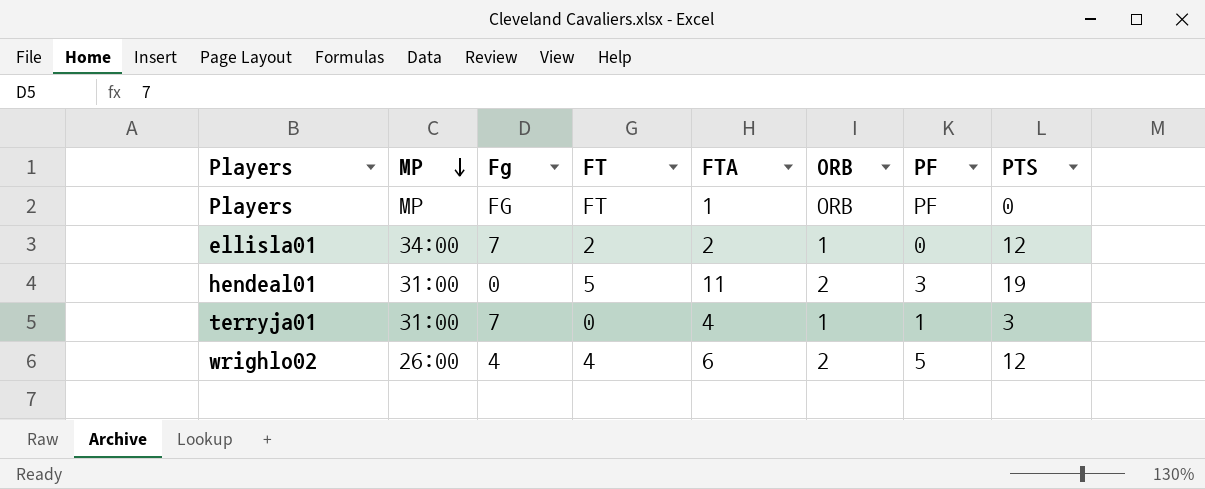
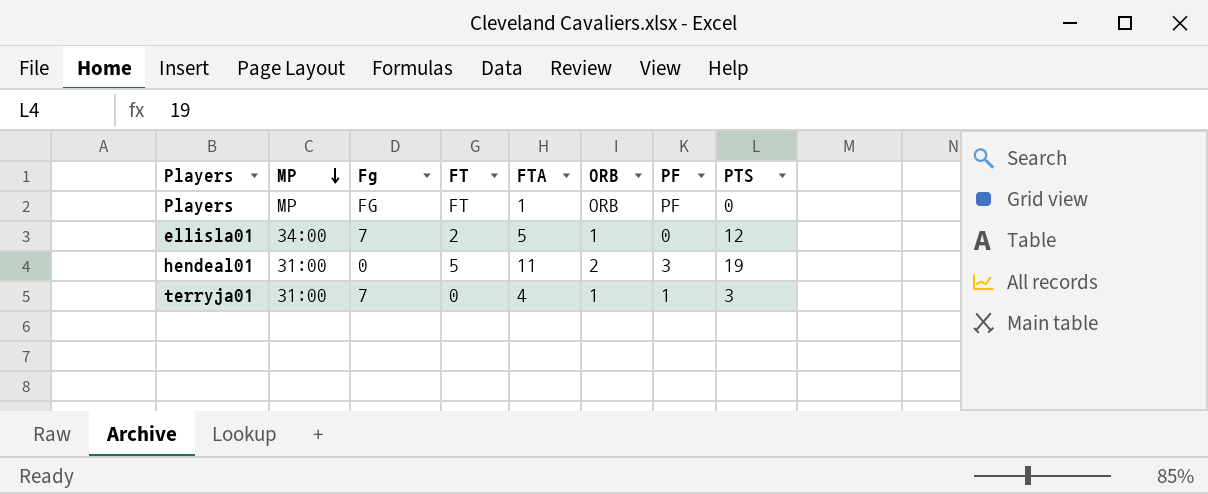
row wrighlo02: 26:00 | 4 | 4 | 6 | 2 | 5 | 12 -> none
ellisla01 | FTA: 2 -> 5

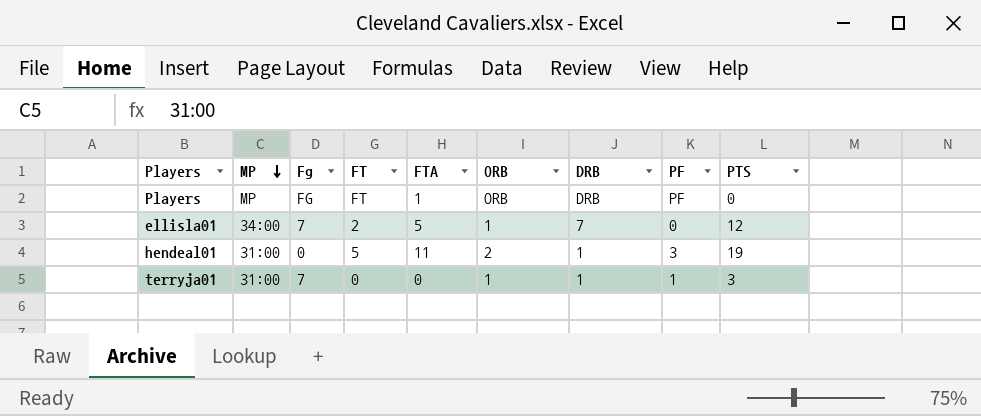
column DRB | position: none -> 7
terryja01 | FTA: 4 -> 0

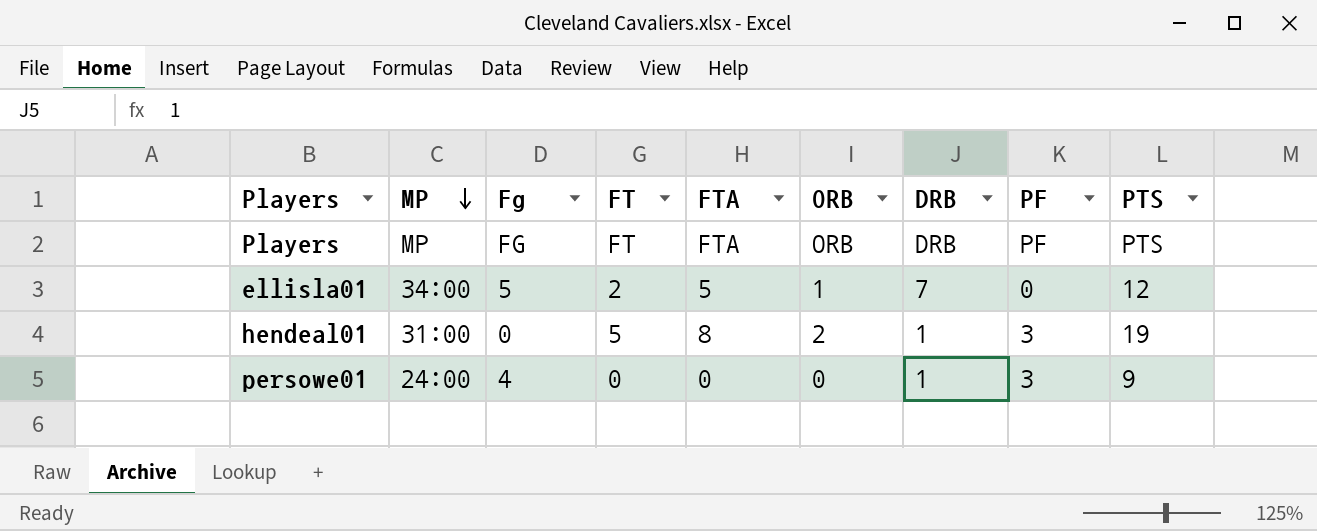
row terryja01: 31:00 | 7 | 0 | 0 | 1 | 1 | 1 | 3 -> none
Players | FTA: 1 -> FTA
Players | PTS: 0 -> PTS
ellisla01 | Fg: 7 -> 5
hendeal01 | FTA: 11 -> 8
row persowe01: none -> 24:00 | 4 | 0 | 0 | 0 | 1 | 3 | 9

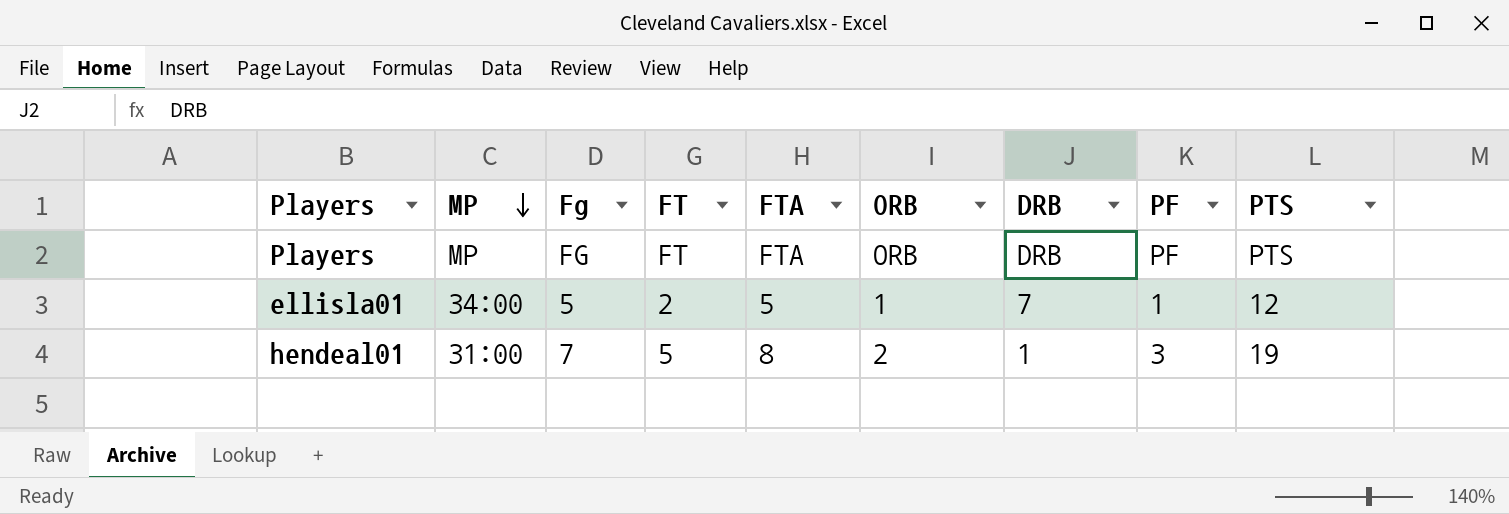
row persowe01: 24:00 | 4 | 0 | 0 | 0 | 1 | 3 | 9 -> none
ellisla01 | PF: 0 -> 1
hendeal01 | Fg: 0 -> 7

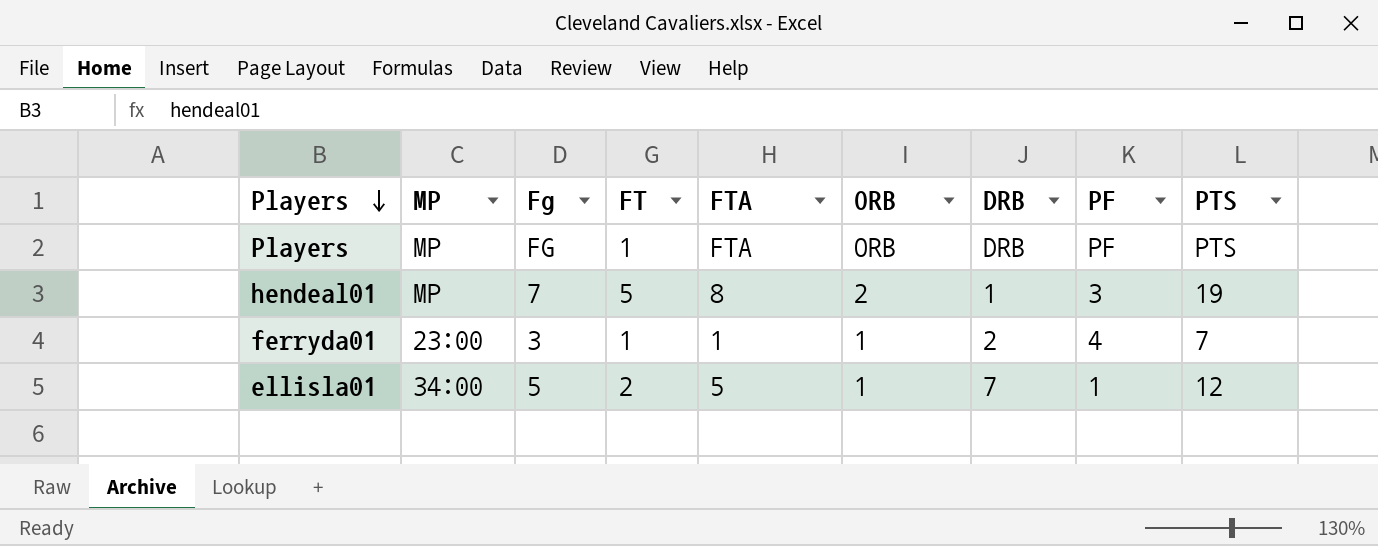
row order: MP descending -> Players descending
Players | FT: FT -> 1
hendeal01 | MP: 31:00 -> MP
row ferryda01: none -> 23:00 | 3 | 1 | 1 | 1 | 2 | 4 | 7

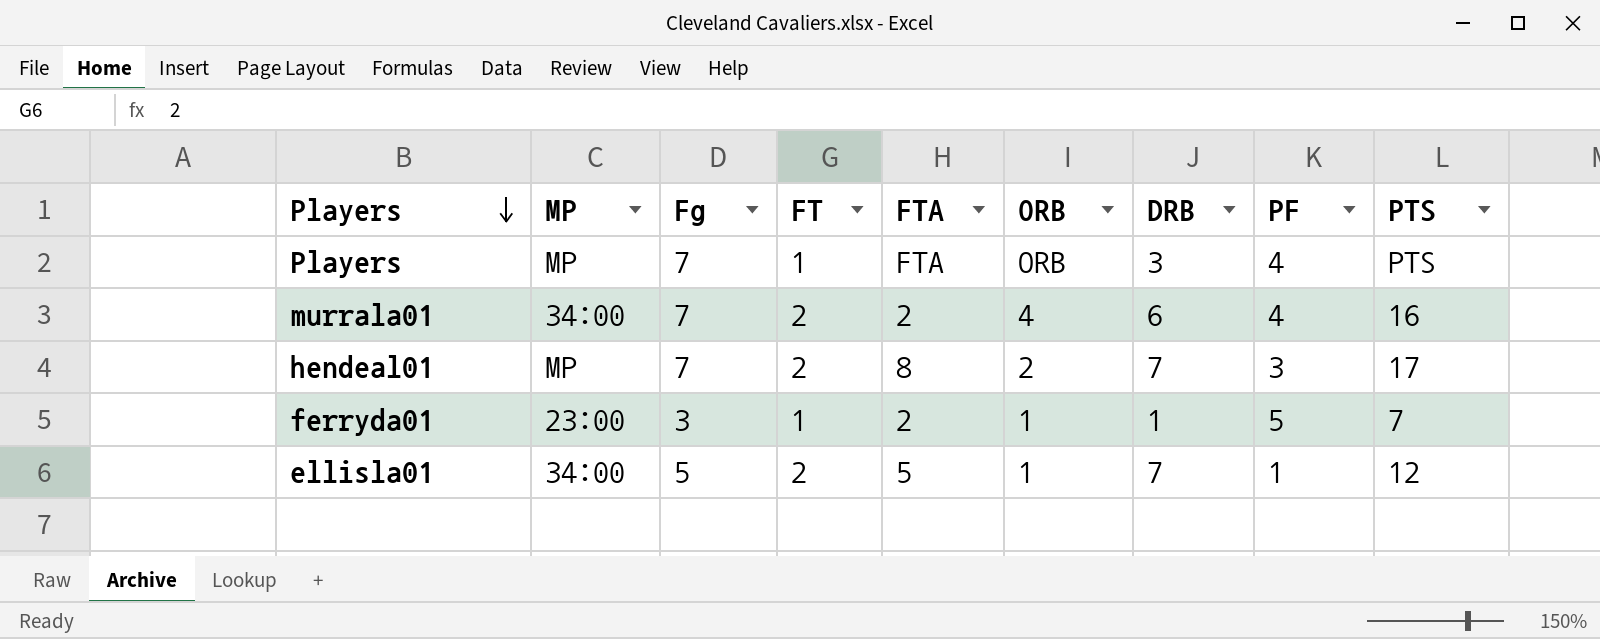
Players | Fg: FG -> 7
Players | DRB: DRB -> 3
Players | PF: PF -> 4
row murrala01: none -> 34:00 | 7 | 2 | 2 | 4 | 6 | 4 | 16
hendeal01 | FT: 5 -> 2
hendeal01 | DRB: 1 -> 7
hendeal01 | PTS: 19 -> 17
ferryda01 | FTA: 1 -> 2
ferryda01 | DRB: 2 -> 1
ferryda01 | PF: 4 -> 5

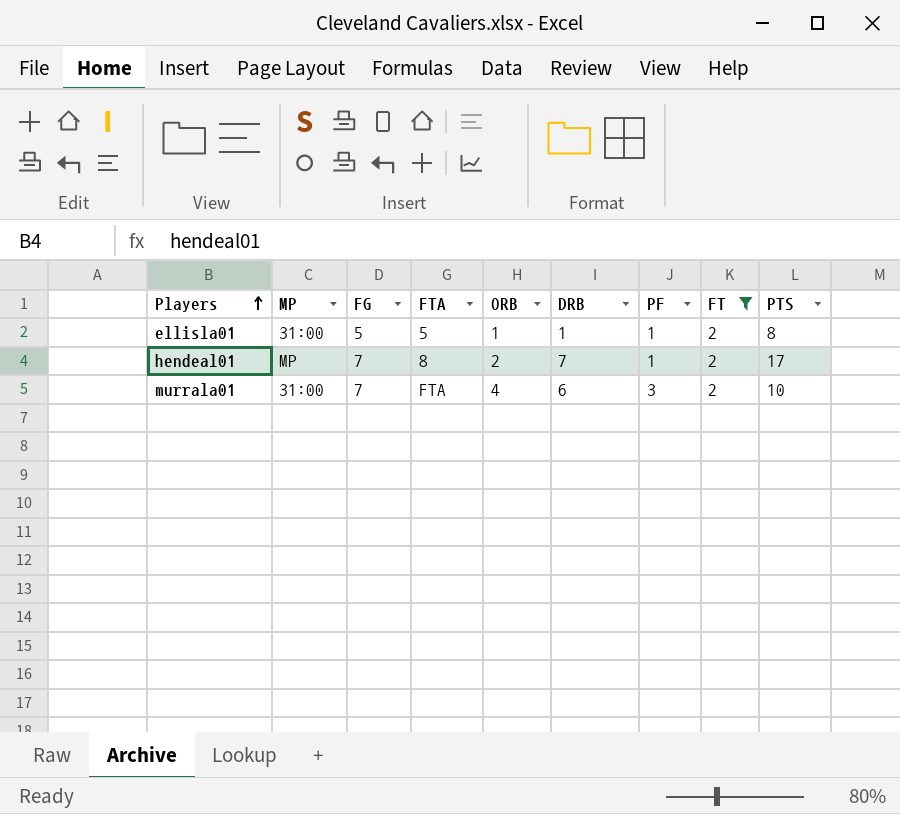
filter: none -> FT = 2
row order: Players descending -> Players ascending
column name: Fg -> FG
column FT | position: 4 -> 8
ellisla01 | MP: 34:00 -> 31:00
ellisla01 | DRB: 7 -> 1
ellisla01 | PTS: 12 -> 8
hendeal01 | PF: 3 -> 1
murrala01 | MP: 34:00 -> 31:00
murrala01 | FTA: 2 -> FTA
murrala01 | PF: 4 -> 3
murrala01 | PTS: 16 -> 10

